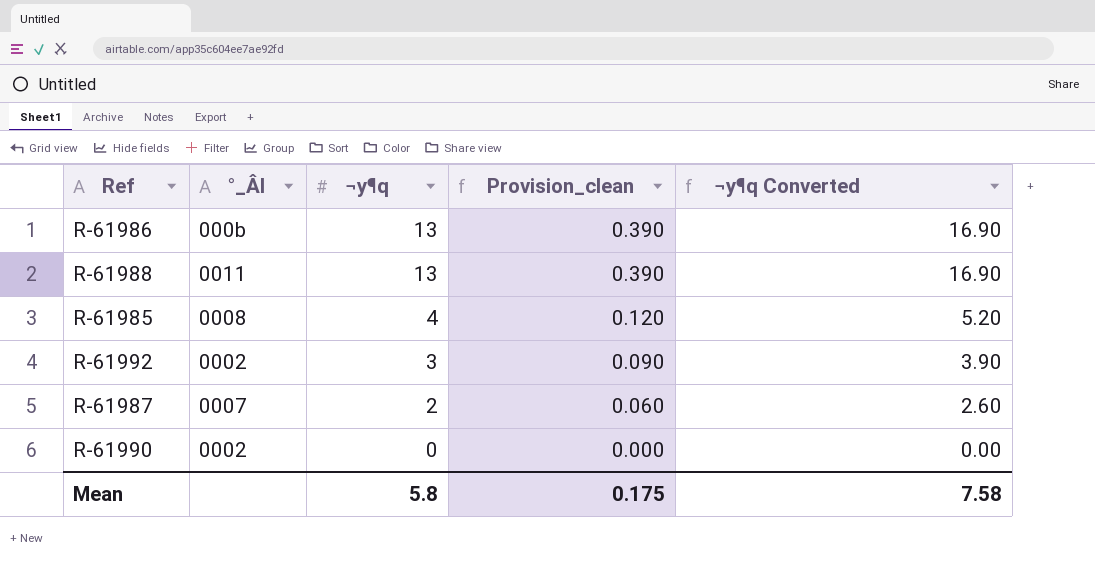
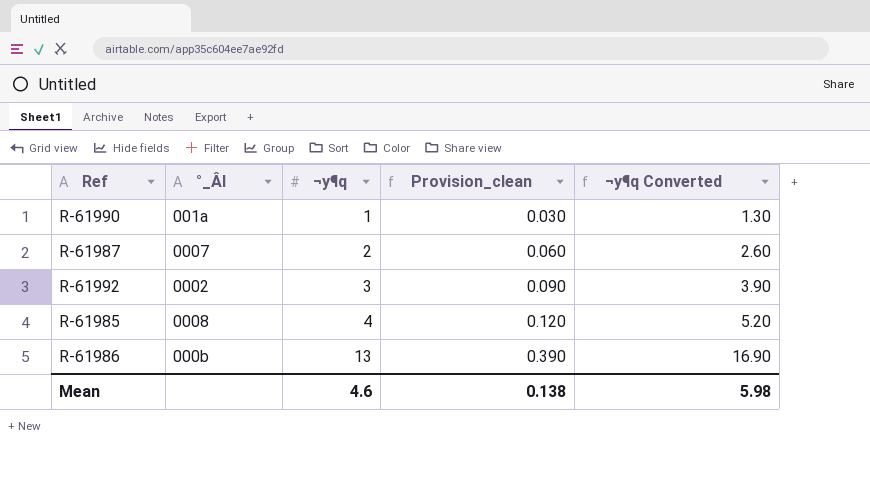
row order: ¬y¶q descending -> ¬y¶q ascending
row R-61988: 0011 | 13 | 0.390 | 16.90 -> none
R-61990 | °_ÂI: 0002 -> 001a
R-61990 | ¬y¶q: 0 -> 1
R-61990 | Provision_clean: 0.000 -> 0.030
R-61990 | ¬y¶q Converted: 0.00 -> 1.30
Mean | ¬y¶q: 5.8 -> 4.6
Mean | Provision_clean: 0.175 -> 0.138
Mean | ¬y¶q Converted: 7.58 -> 5.98

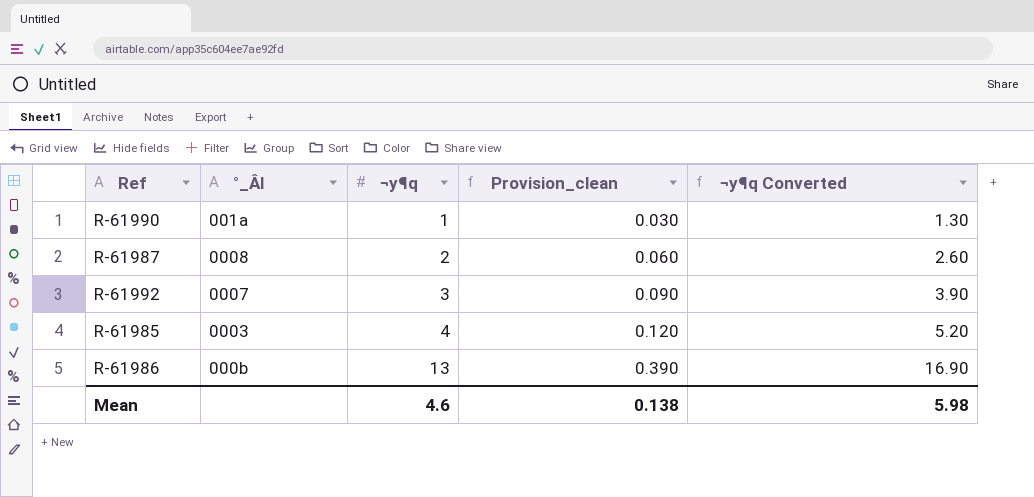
R-61987 | °_ÂI: 0007 -> 0008
R-61992 | °_ÂI: 0002 -> 0007
R-61985 | °_ÂI: 0008 -> 0003

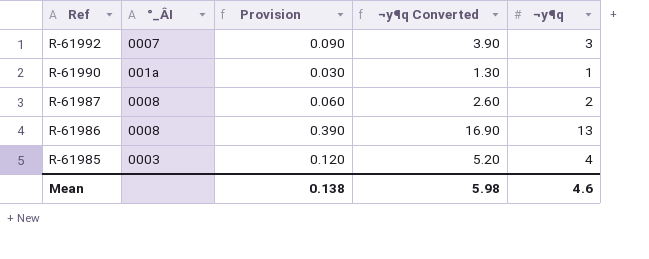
row order: ¬y¶q ascending -> Ref descending
column name: Provision_clean -> Provision
column ¬y¶q | position: 3 -> 5
R-61986 | °_ÂI: 000b -> 0008

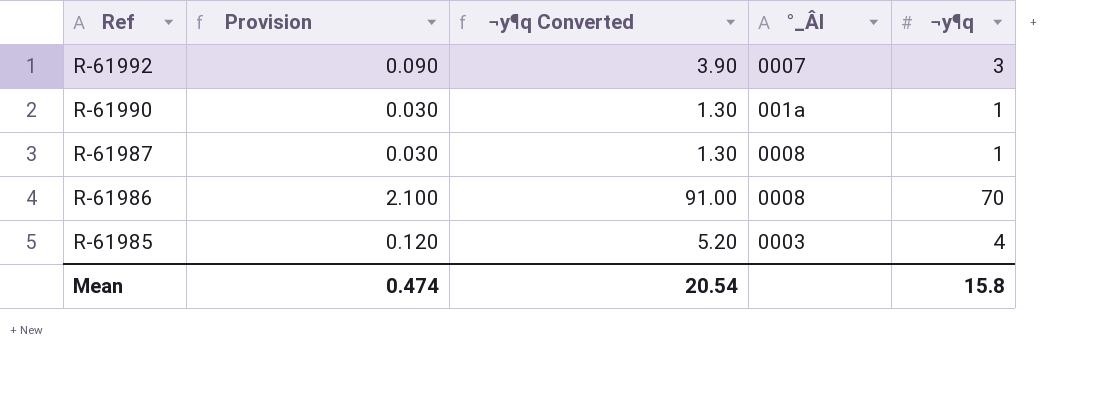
column °_ÂI | position: 2 -> 4
R-61987 | Provision: 0.060 -> 0.030
R-61987 | ¬y¶q Converted: 2.60 -> 1.30
R-61987 | ¬y¶q: 2 -> 1
R-61986 | Provision: 0.390 -> 2.100
R-61986 | ¬y¶q Converted: 16.90 -> 91.00
R-61986 | ¬y¶q: 13 -> 70
Mean | Provision: 0.138 -> 0.474
Mean | ¬y¶q Converted: 5.98 -> 20.54
Mean | ¬y¶q: 4.6 -> 15.8

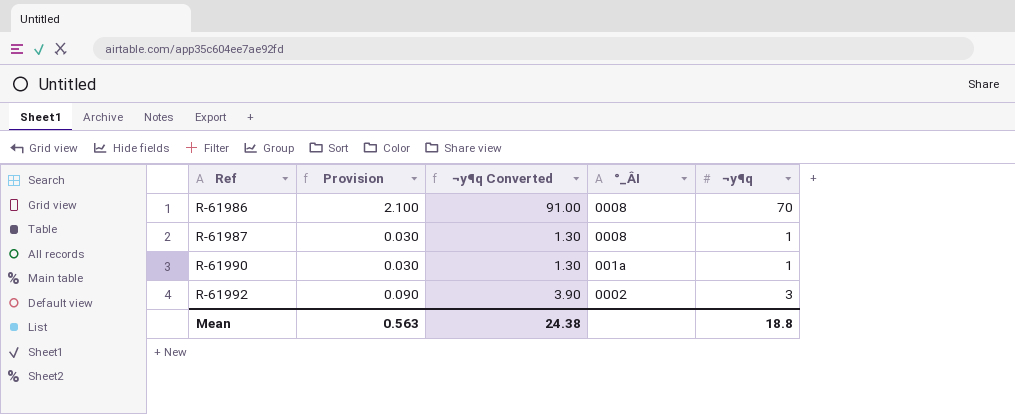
row order: Ref descending -> Ref ascending
row R-61985: 0.120 | 5.20 | 0003 | 4 -> none
R-61992 | °_ÂI: 0007 -> 0002
Mean | Provision: 0.474 -> 0.563
Mean | ¬y¶q Converted: 20.54 -> 24.38
Mean | ¬y¶q: 15.8 -> 18.8

